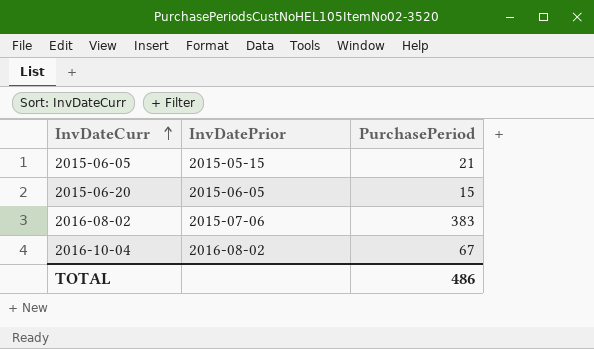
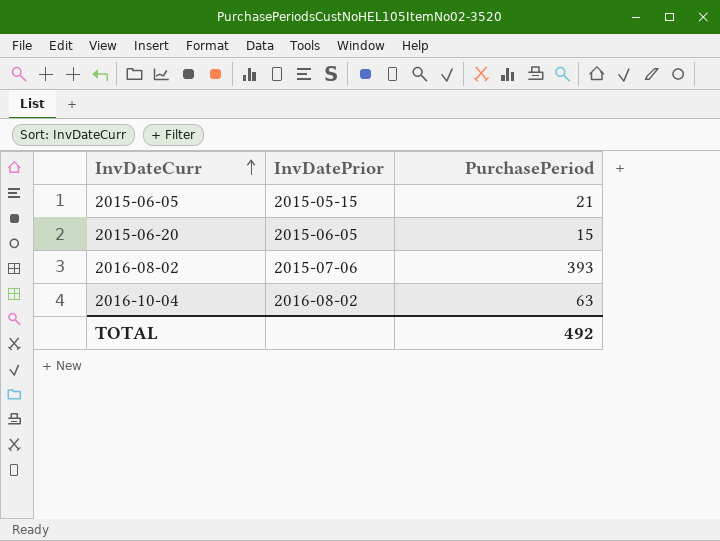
2016-08-02 | PurchasePeriod: 383 -> 393
2016-10-04 | PurchasePeriod: 67 -> 63
TOTAL | PurchasePeriod: 486 -> 492

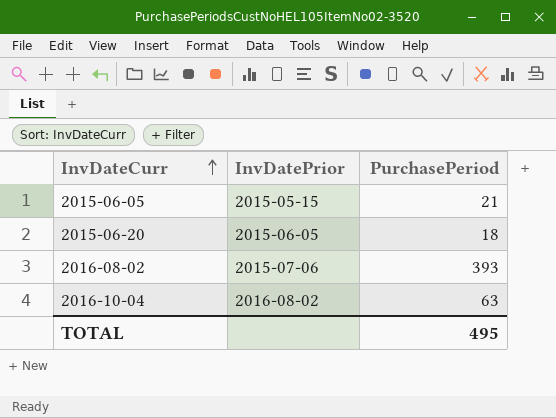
2015-06-20 | PurchasePeriod: 15 -> 18
TOTAL | PurchasePeriod: 492 -> 495

